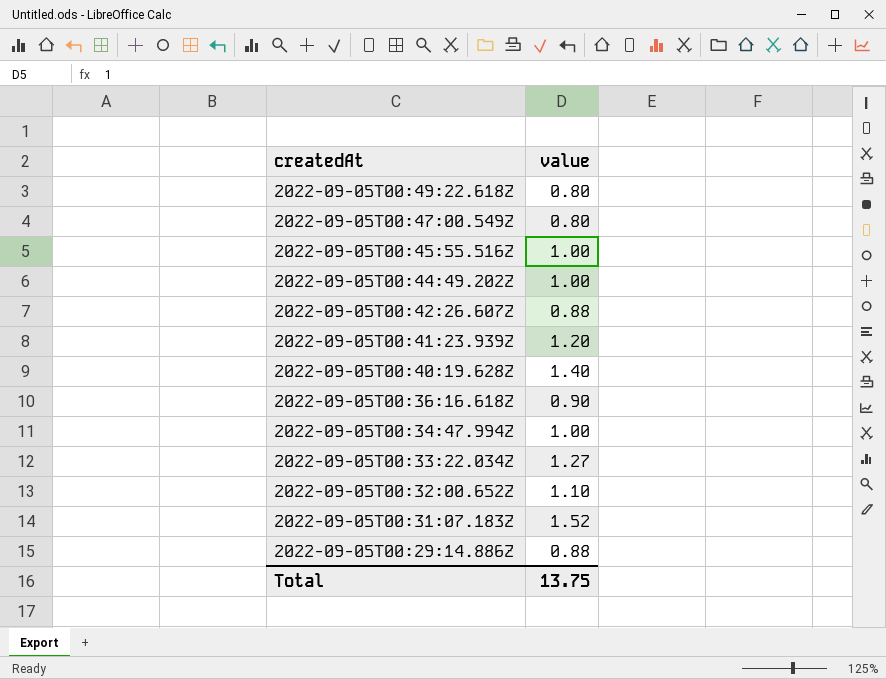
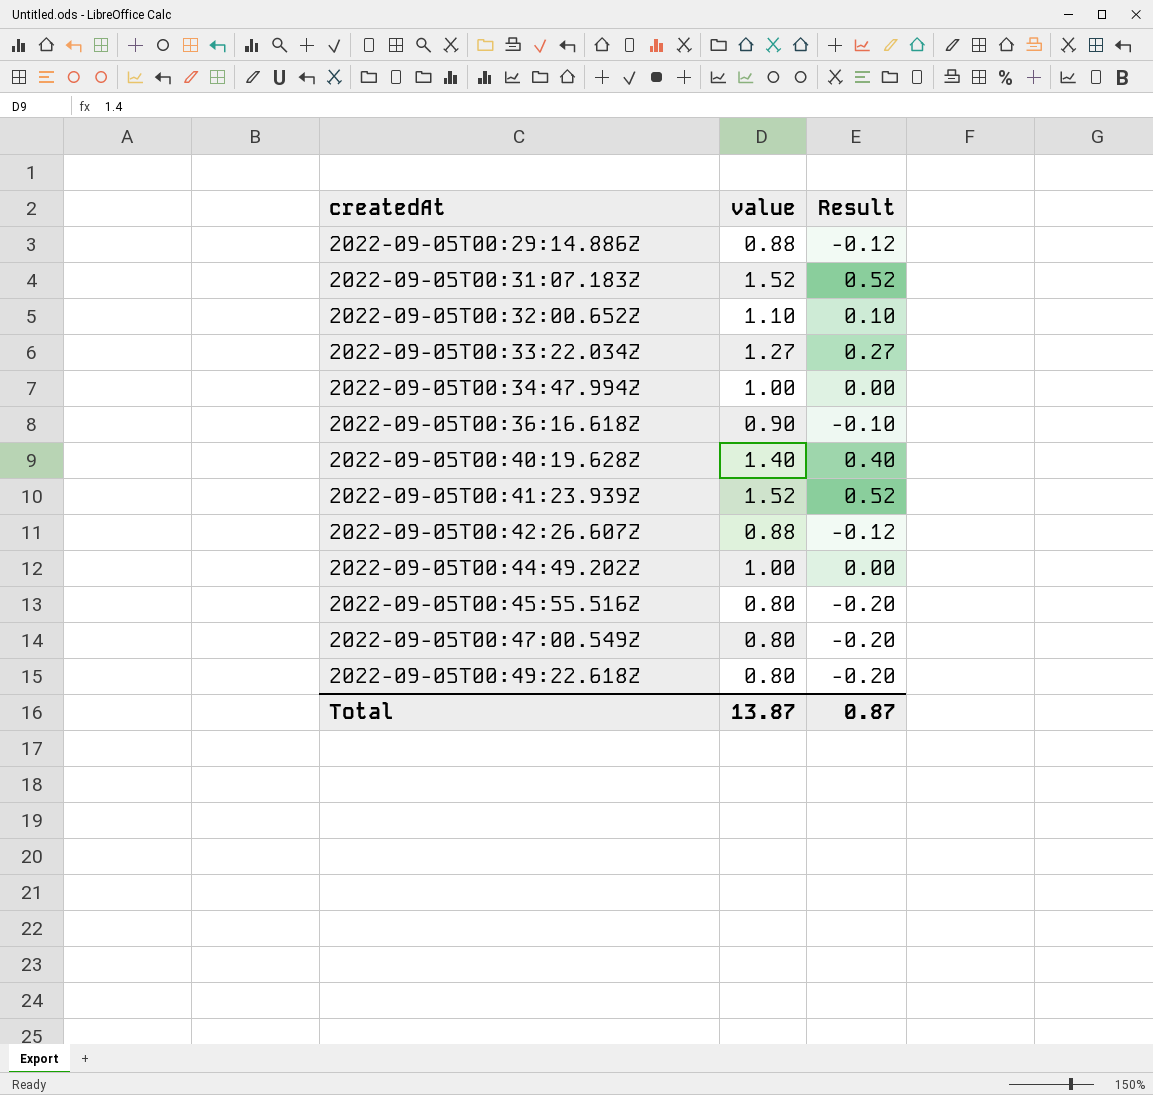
row order: createdAt descending -> createdAt ascending
column Result | formula: none -> [value] - 1
2022-09-05T00:41:23.939Z | value: 1.20 -> 1.52
2022-09-05T00:45:55.516Z | value: 1.00 -> 0.80
Total | value: 13.75 -> 13.87

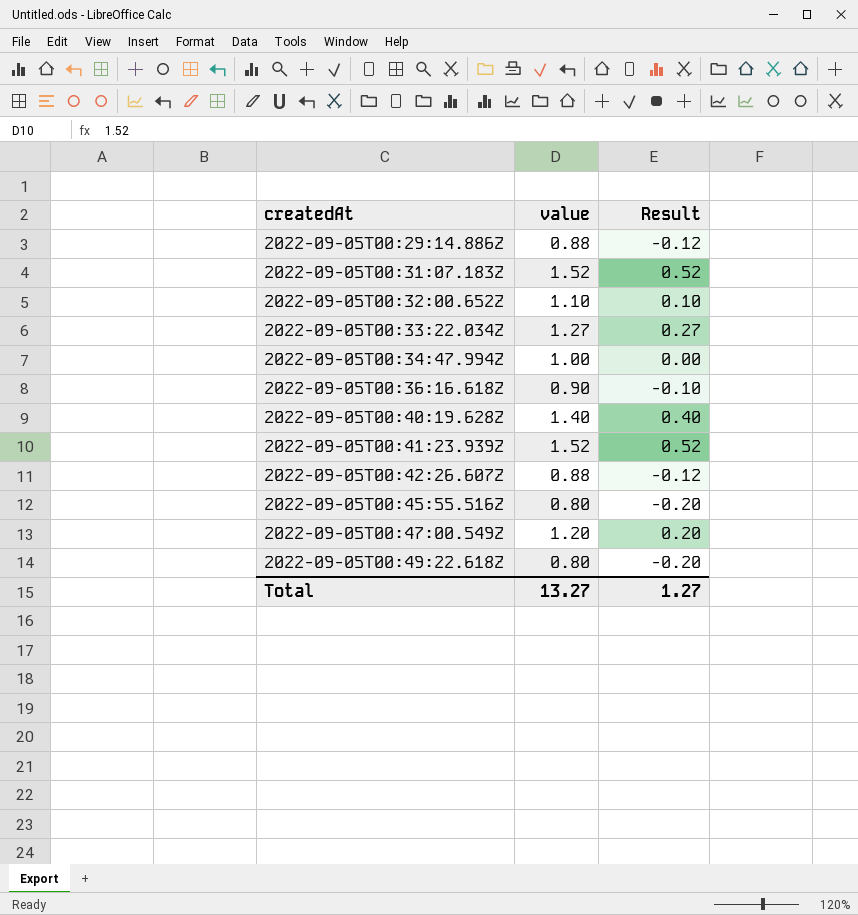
row 2022-09-05T00:44:49.202Z: 1.00 | 0.00 -> none
2022-09-05T00:47:00.549Z | value: 0.80 -> 1.20
2022-09-05T00:47:00.549Z | Result: -0.20 -> 0.20
Total | value: 13.87 -> 13.27
Total | Result: 0.87 -> 1.27

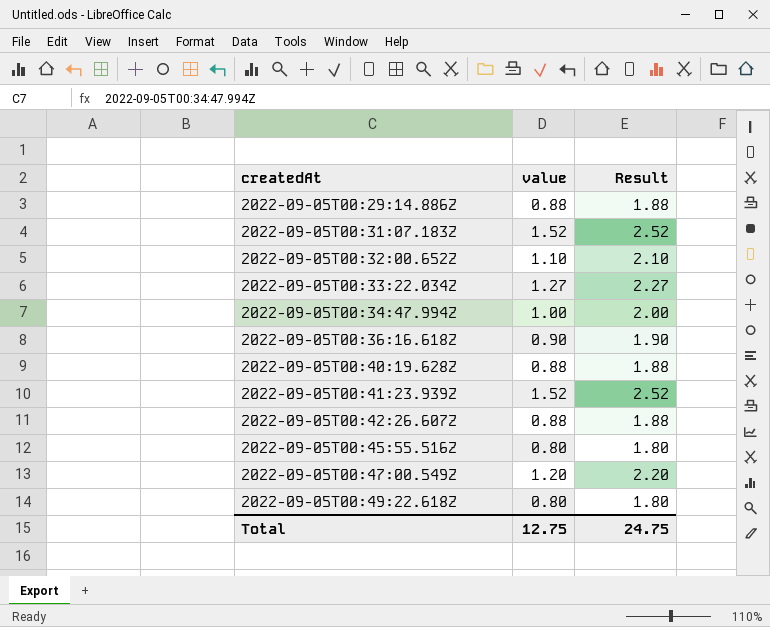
column Result | formula: [value] - 1 -> [value] + 1
2022-09-05T00:40:19.628Z | value: 1.40 -> 0.88
Total | value: 13.27 -> 12.75
Total | Result: 1.27 -> 24.75

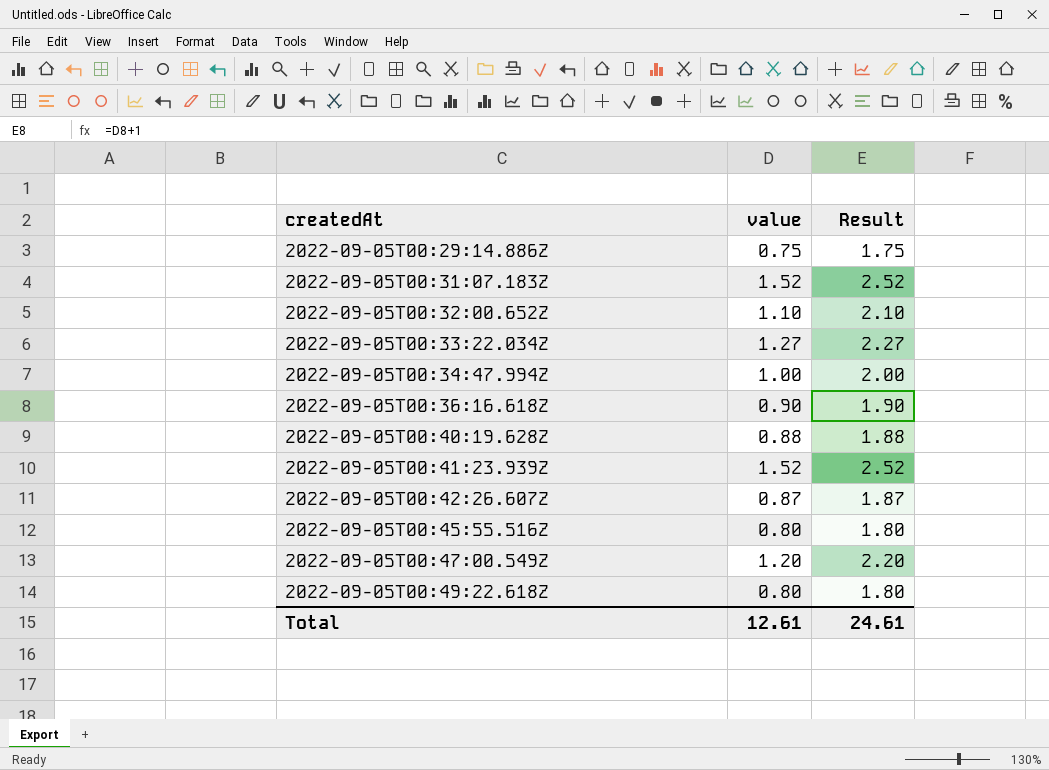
2022-09-05T00:29:14.886Z | value: 0.88 -> 0.75
2022-09-05T00:29:14.886Z | Result: 1.88 -> 1.75
2022-09-05T00:42:26.607Z | value: 0.88 -> 0.87
2022-09-05T00:42:26.607Z | Result: 1.88 -> 1.87
Total | value: 12.75 -> 12.61
Total | Result: 24.75 -> 24.61

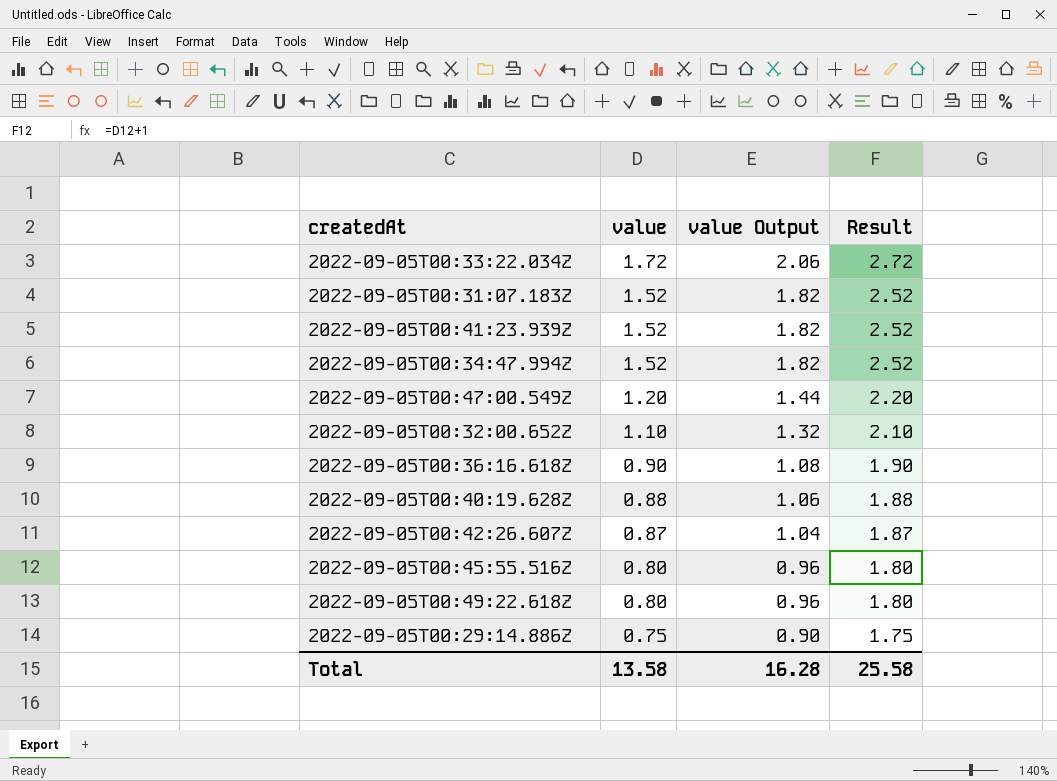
row order: createdAt ascending -> value descending
column value Output | formula: none -> [value] * 1.2
2022-09-05T00:33:22.034Z | value: 1.27 -> 1.72
2022-09-05T00:33:22.034Z | Result: 2.27 -> 2.72
2022-09-05T00:34:47.994Z | value: 1.00 -> 1.52
2022-09-05T00:34:47.994Z | Result: 2.00 -> 2.52
Total | value: 12.61 -> 13.58
Total | Result: 24.61 -> 25.58

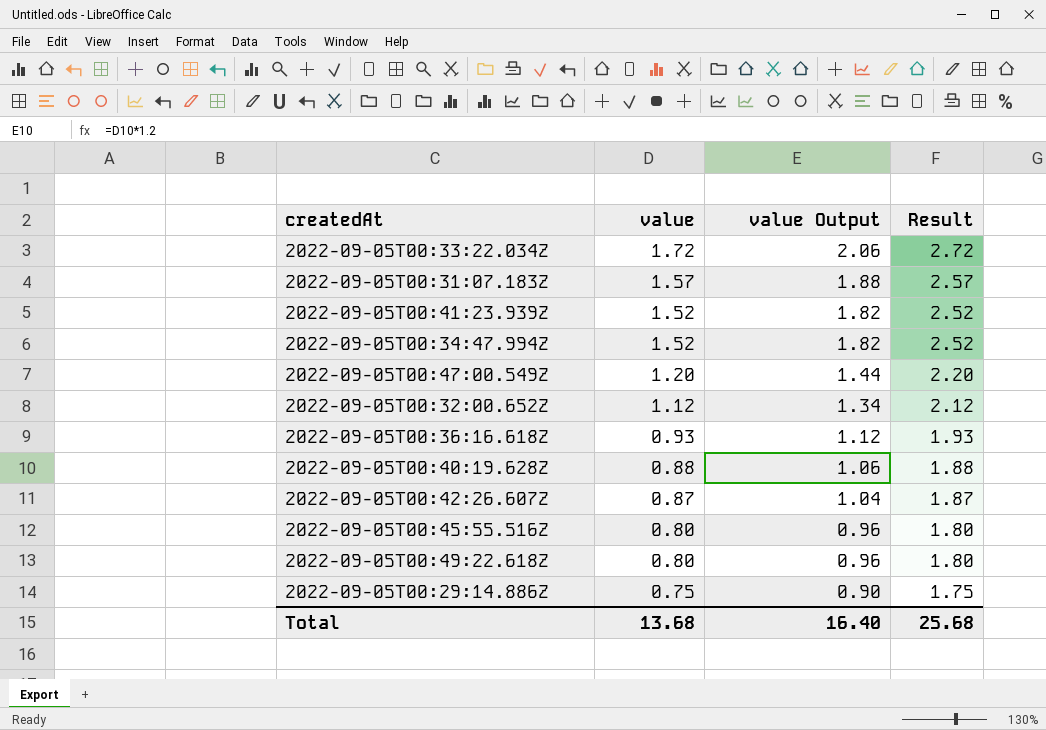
2022-09-05T00:31:07.183Z | value: 1.52 -> 1.57
2022-09-05T00:31:07.183Z | value Output: 1.82 -> 1.88
2022-09-05T00:31:07.183Z | Result: 2.52 -> 2.57
2022-09-05T00:32:00.652Z | value: 1.10 -> 1.12
2022-09-05T00:32:00.652Z | value Output: 1.32 -> 1.34
2022-09-05T00:32:00.652Z | Result: 2.10 -> 2.12
2022-09-05T00:36:16.618Z | value: 0.90 -> 0.93
2022-09-05T00:36:16.618Z | value Output: 1.08 -> 1.12
2022-09-05T00:36:16.618Z | Result: 1.90 -> 1.93
Total | value: 13.58 -> 13.68
Total | value Output: 16.28 -> 16.40
Total | Result: 25.58 -> 25.68

